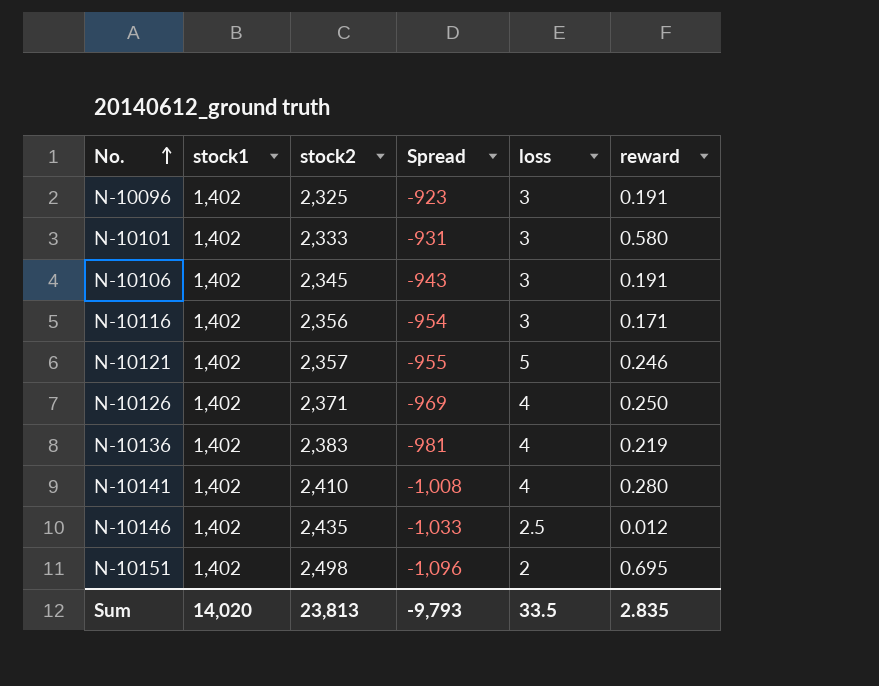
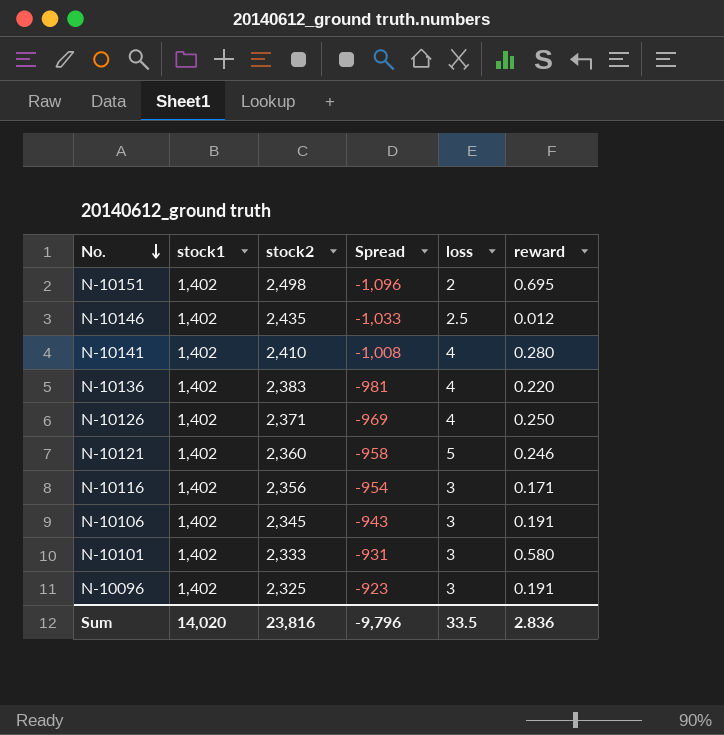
row order: No. ascending -> No. descending
N-10136 | reward: 0.219 -> 0.220
N-10121 | stock2: 2,357 -> 2,360
N-10121 | Spread: -955 -> -958
Sum | stock2: 23,813 -> 23,816
Sum | Spread: -9,793 -> -9,796
Sum | reward: 2.835 -> 2.836

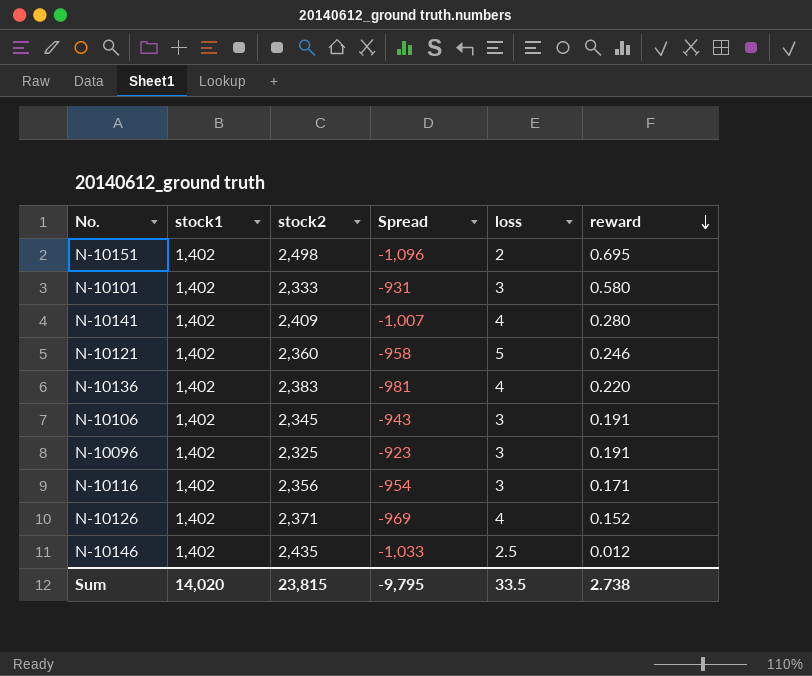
row order: No. descending -> reward descending
N-10141 | stock2: 2,410 -> 2,409
N-10141 | Spread: -1,008 -> -1,007
N-10126 | reward: 0.250 -> 0.152
Sum | stock2: 23,816 -> 23,815
Sum | Spread: -9,796 -> -9,795
Sum | reward: 2.836 -> 2.738

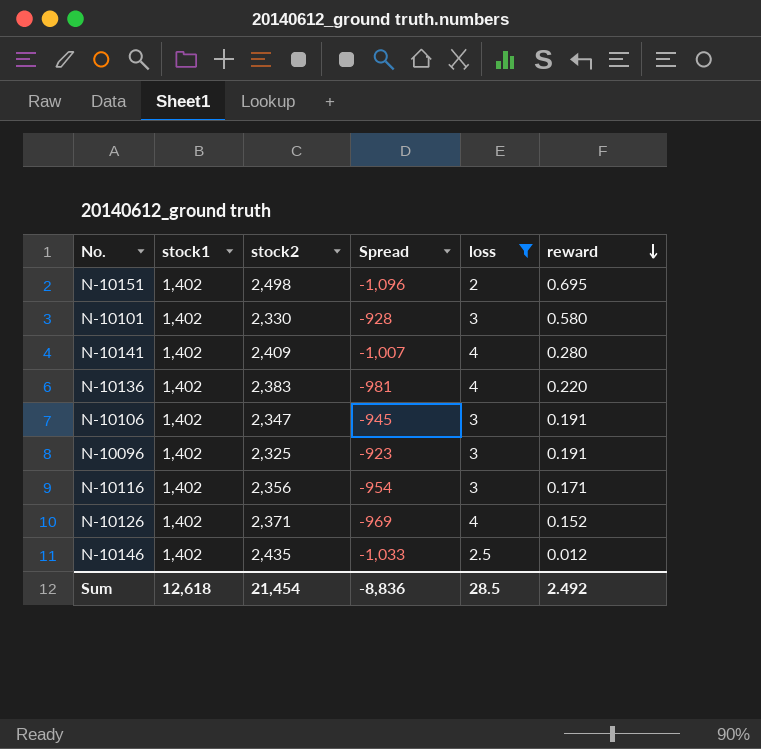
filter: none -> loss != 5
N-10101 | stock2: 2,333 -> 2,330
N-10101 | Spread: -931 -> -928
N-10106 | stock2: 2,345 -> 2,347
N-10106 | Spread: -943 -> -945
Sum | stock1: 14,020 -> 12,618
Sum | stock2: 23,815 -> 21,454
Sum | Spread: -9,795 -> -8,836
Sum | loss: 33.5 -> 28.5
Sum | reward: 2.738 -> 2.492

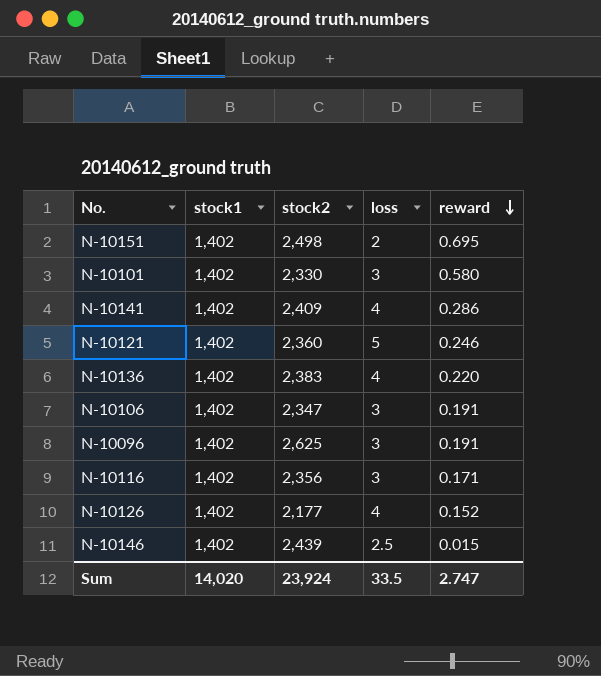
filter: loss != 5 -> none
column Spread | formula: [stock1] - [stock2] -> none
N-10141 | reward: 0.280 -> 0.286
N-10096 | stock2: 2,325 -> 2,625
N-10126 | stock2: 2,371 -> 2,177
N-10146 | stock2: 2,435 -> 2,439
N-10146 | reward: 0.012 -> 0.015
Sum | stock1: 12,618 -> 14,020
Sum | stock2: 21,454 -> 23,924
Sum | loss: 28.5 -> 33.5
Sum | reward: 2.492 -> 2.747

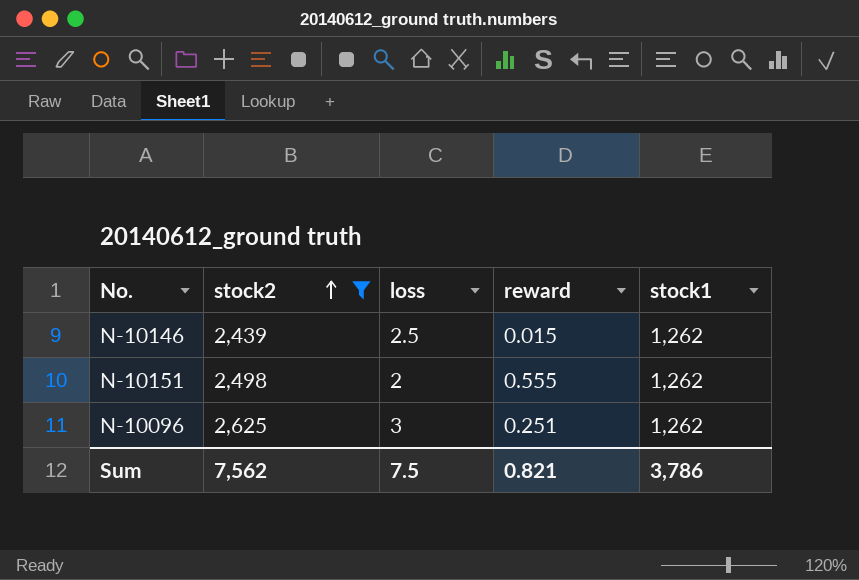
filter: none -> stock2 >= 2,439
row order: reward descending -> stock2 ascending
column stock1 | position: 2 -> 5
N-10146 | stock1: 1,402 -> 1,262
N-10151 | reward: 0.695 -> 0.555
N-10151 | stock1: 1,402 -> 1,262
N-10096 | reward: 0.191 -> 0.251
N-10096 | stock1: 1,402 -> 1,262
Sum | stock2: 23,924 -> 7,562
Sum | loss: 33.5 -> 7.5
Sum | reward: 2.747 -> 0.821
Sum | stock1: 14,020 -> 3,786

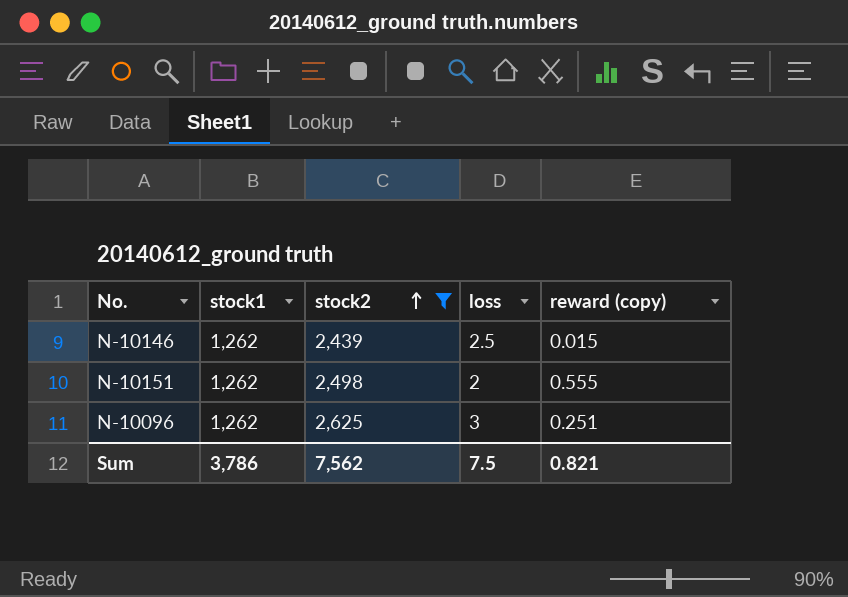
column stock1 | position: 5 -> 2
column name: reward -> reward (copy)

